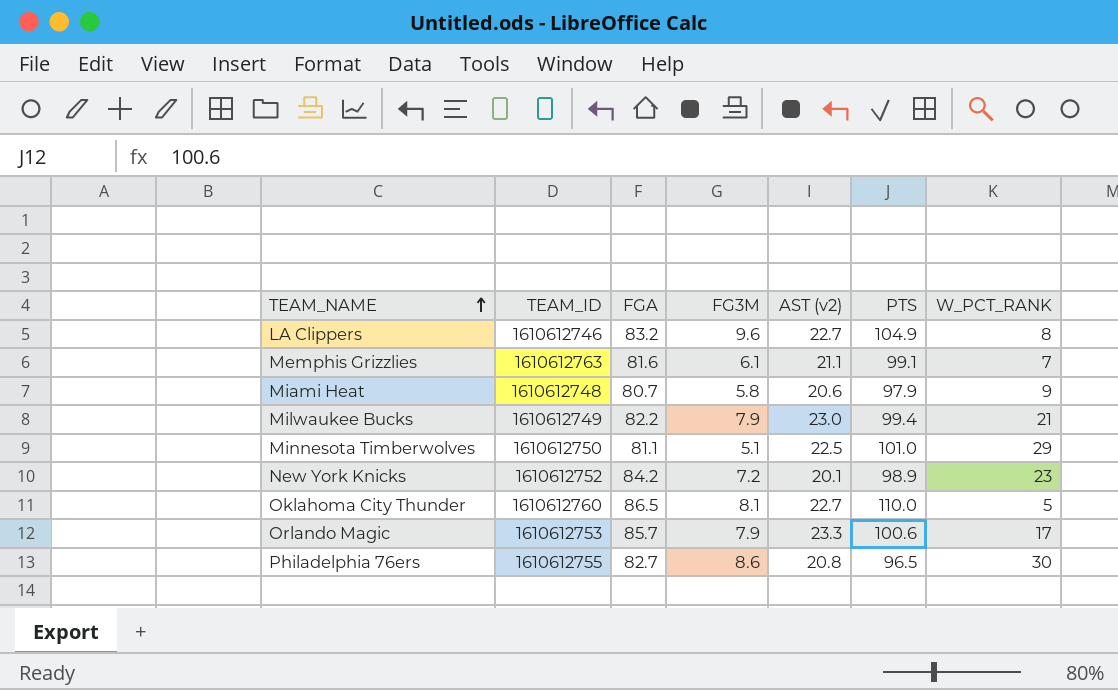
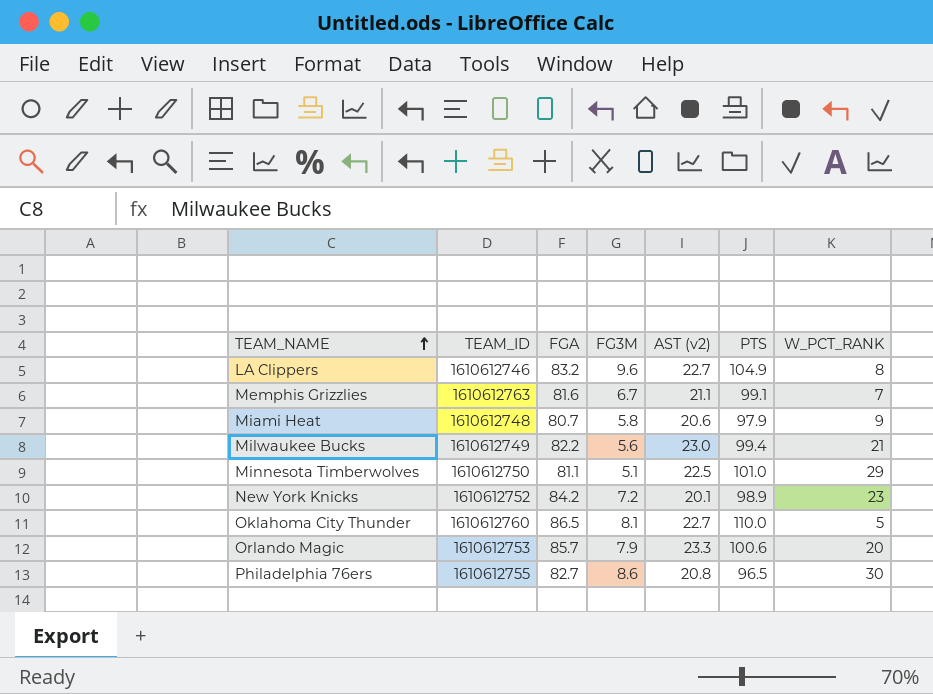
Memphis Grizzlies | FG3M: 6.1 -> 6.7
Milwaukee Bucks | FG3M: 7.9 -> 5.6
Orlando Magic | W_PCT_RANK: 17 -> 20

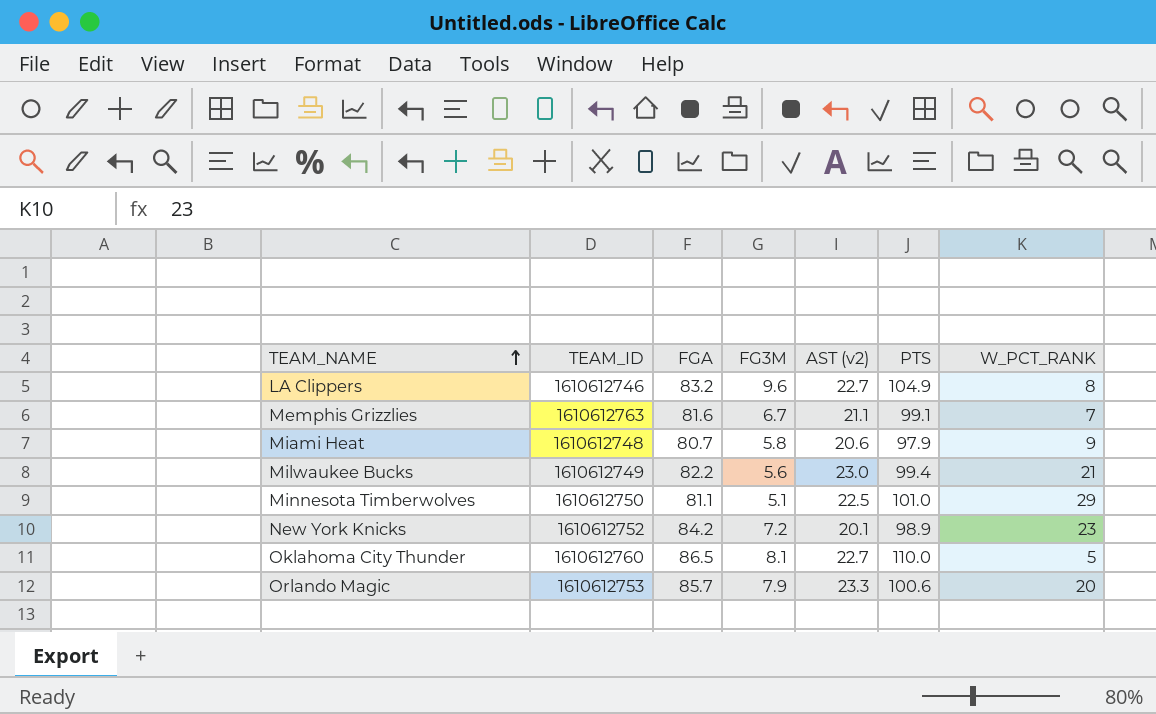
row Philadelphia 76ers: 1610612755 | 82.7 | 8.6 | 20.8 | 96.5 | 30 -> none

